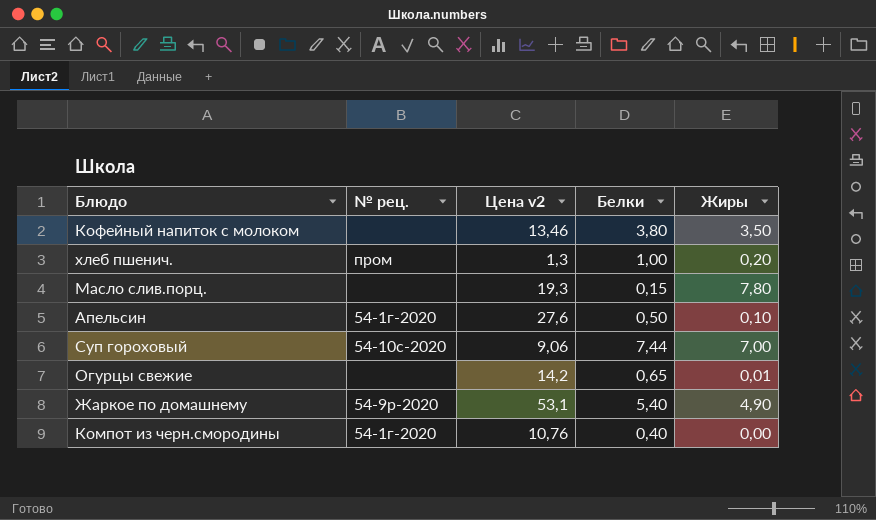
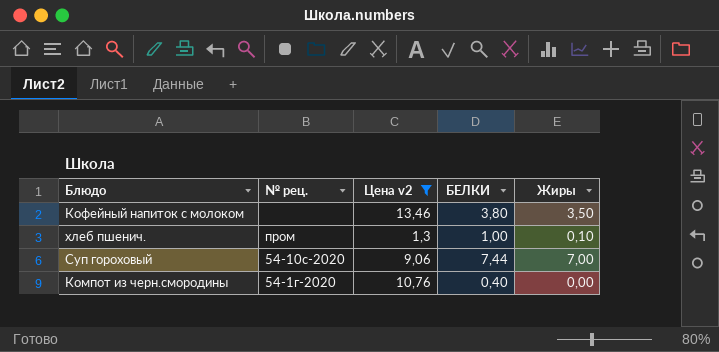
filter: none -> Цена v2 <= 13,46
column name: Белки -> БЕЛКИ
хлеб пшенич. | Жиры: 0,20 -> 0,10

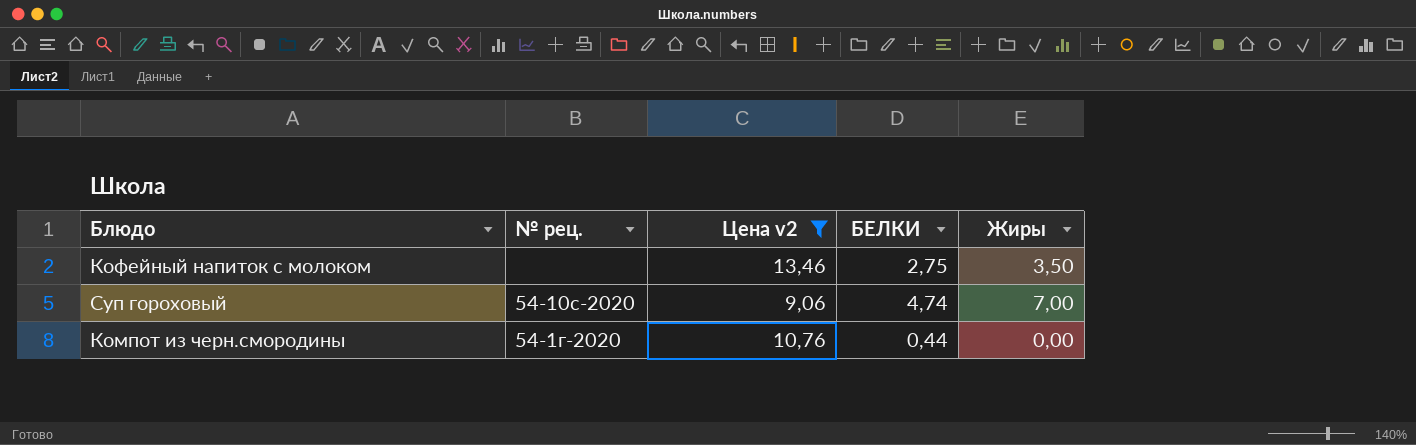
row хлеб пшенич.: пром | 1,3 | 1,00 | 0,10 -> none
Кофейный напиток с молоком | БЕЛКИ: 3,80 -> 2,75
Суп гороховый | БЕЛКИ: 7,44 -> 4,74
Компот из черн.смородины | БЕЛКИ: 0,40 -> 0,44

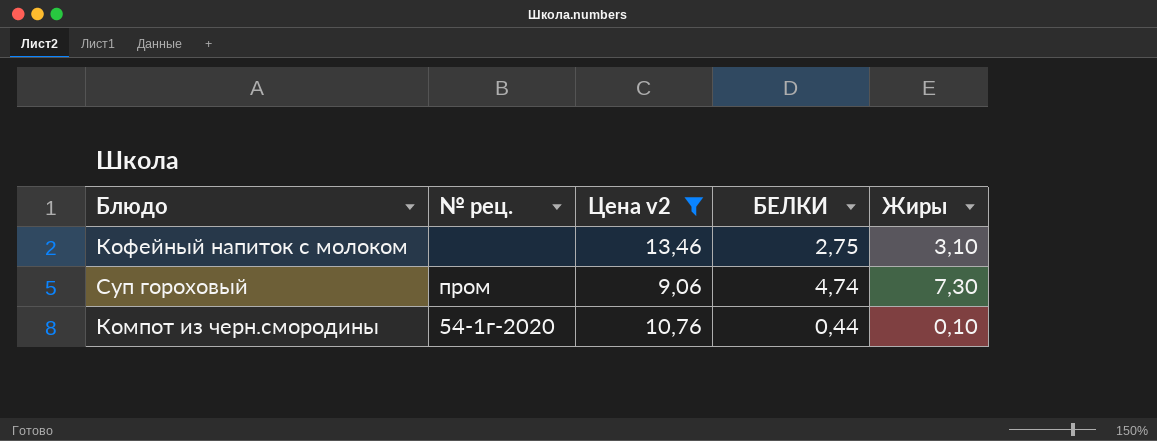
Кофейный напиток с молоком | Жиры: 3,50 -> 3,10
Суп гороховый | № рец.: 54-10с-2020 -> пром
Суп гороховый | Жиры: 7,00 -> 7,30
Компот из черн.смородины | Жиры: 0,00 -> 0,10

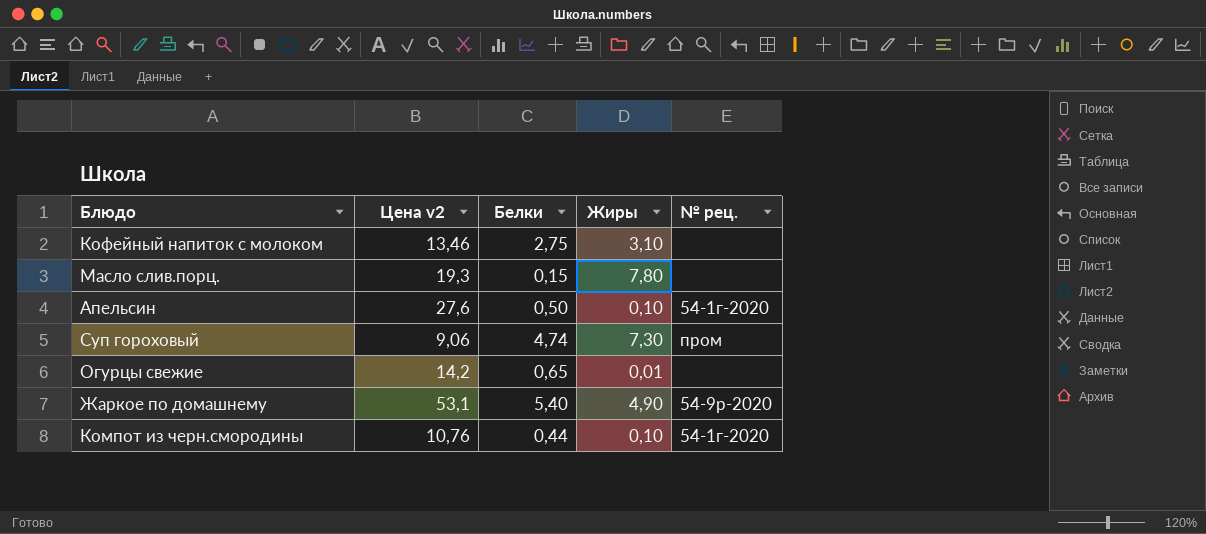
filter: Цена v2 <= 13,46 -> none
column name: БЕЛКИ -> Белки
column № рец. | position: 2 -> 5

